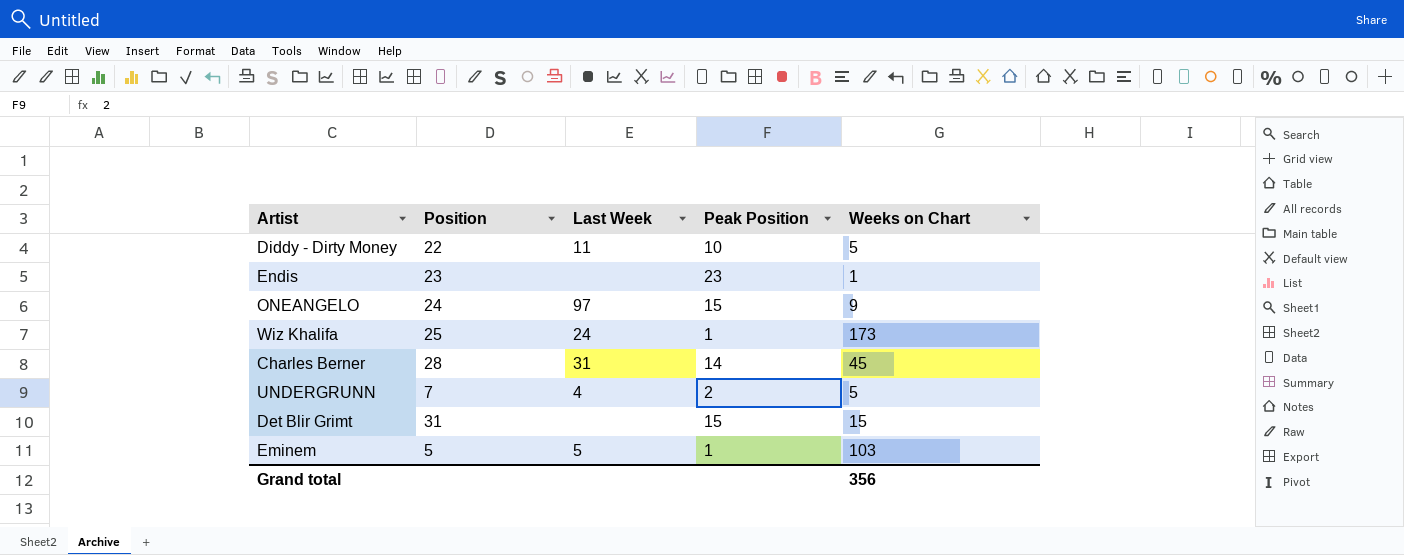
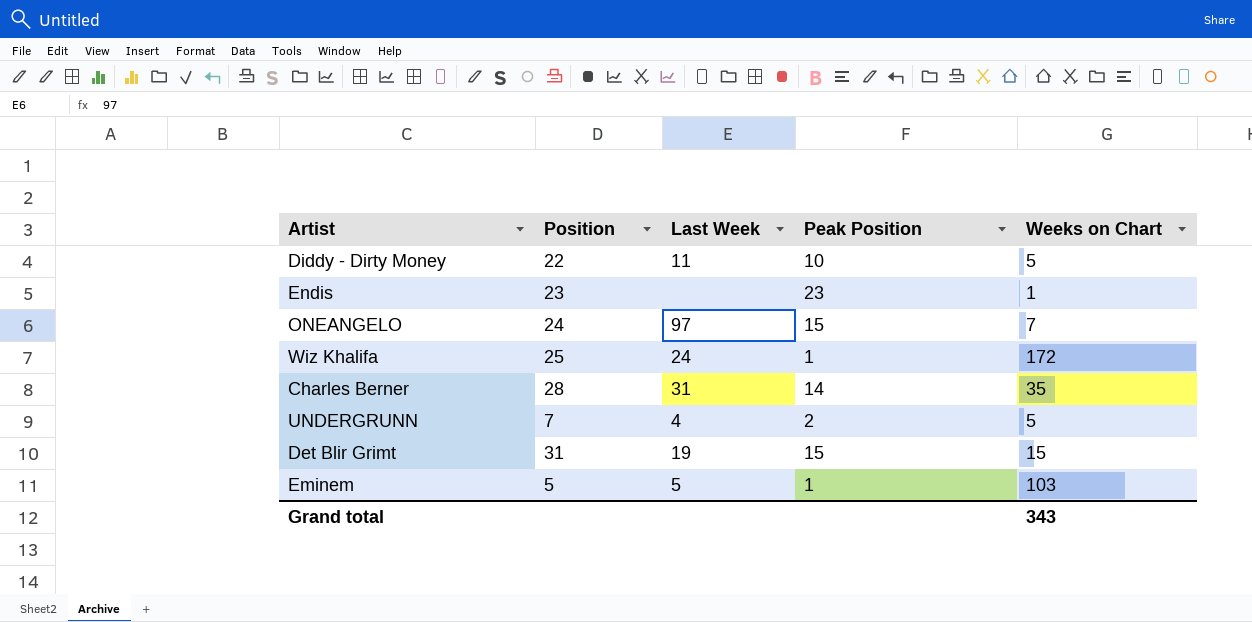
ONEANGELO | Weeks on Chart: 9 -> 7
Wiz Khalifa | Weeks on Chart: 173 -> 172
Charles Berner | Weeks on Chart: 45 -> 35
Det Blir Grimt | Last Week: none -> 19
Grand total | Weeks on Chart: 356 -> 343

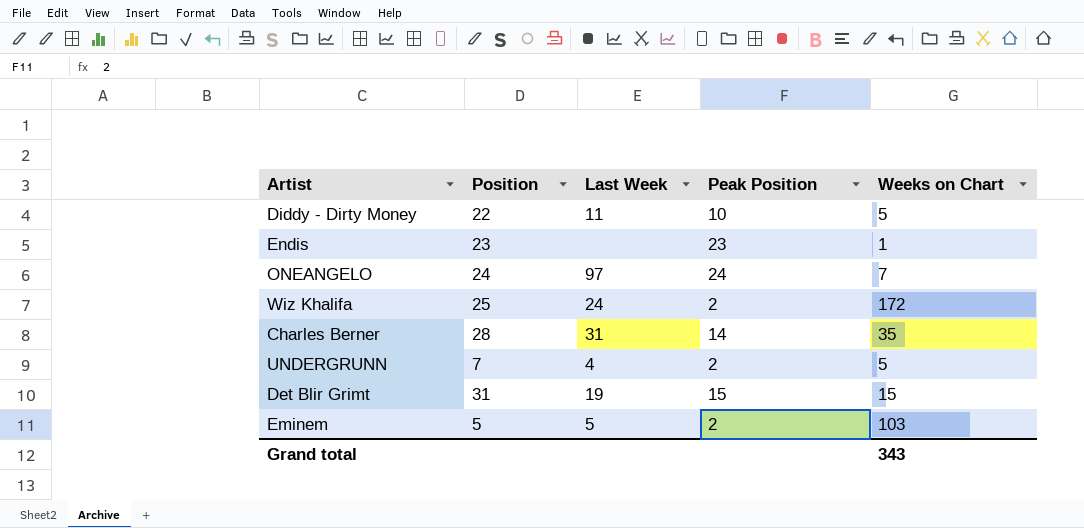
ONEANGELO | Peak Position: 15 -> 24
Wiz Khalifa | Peak Position: 1 -> 2
Eminem | Peak Position: 1 -> 2

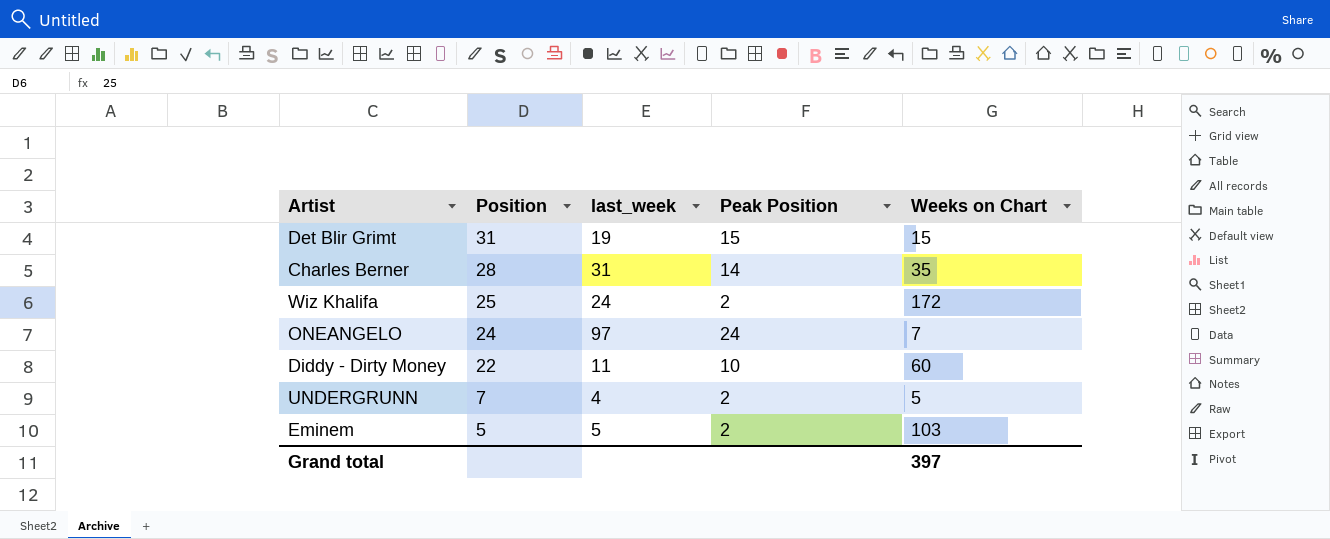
row order: none -> Position descending
column name: Last Week -> last_week
row Endis: 23 | none | 23 | 1 -> none
Diddy - Dirty Money | Weeks on Chart: 5 -> 60
Grand total | Weeks on Chart: 343 -> 397

